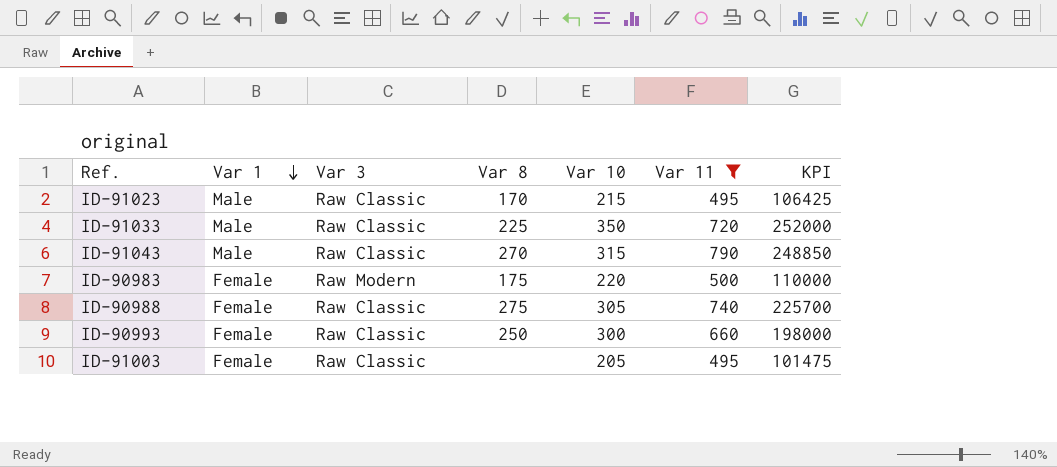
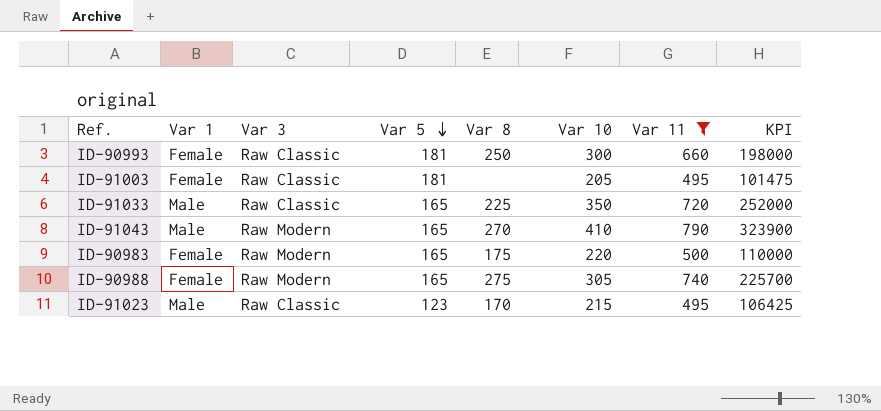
row order: Var 1 descending -> Var 5 descending
column Var 5 | position: none -> 4
ID-91043 | Var 3: Raw Classic -> Raw Modern
ID-91043 | Var 10: 315 -> 410
ID-91043 | KPI: 248850 -> 323900
ID-90988 | Var 3: Raw Classic -> Raw Modern

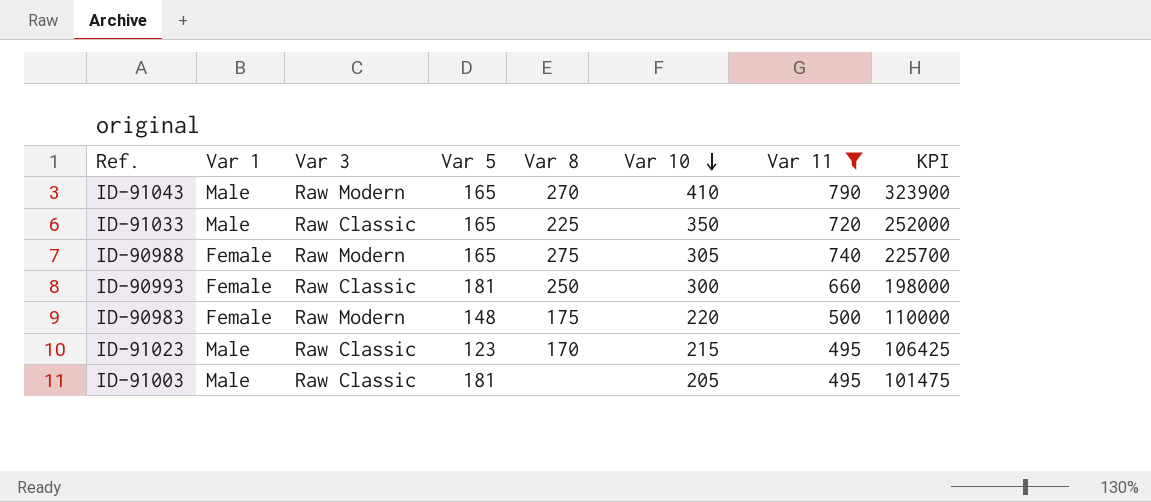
row order: Var 5 descending -> Var 10 descending
ID-90983 | Var 5: 165 -> 148
ID-91003 | Var 1: Female -> Male

